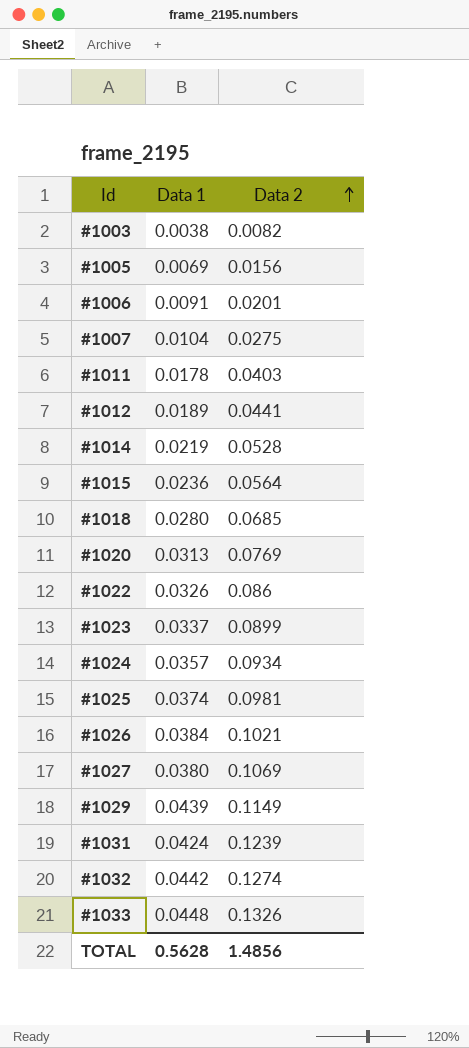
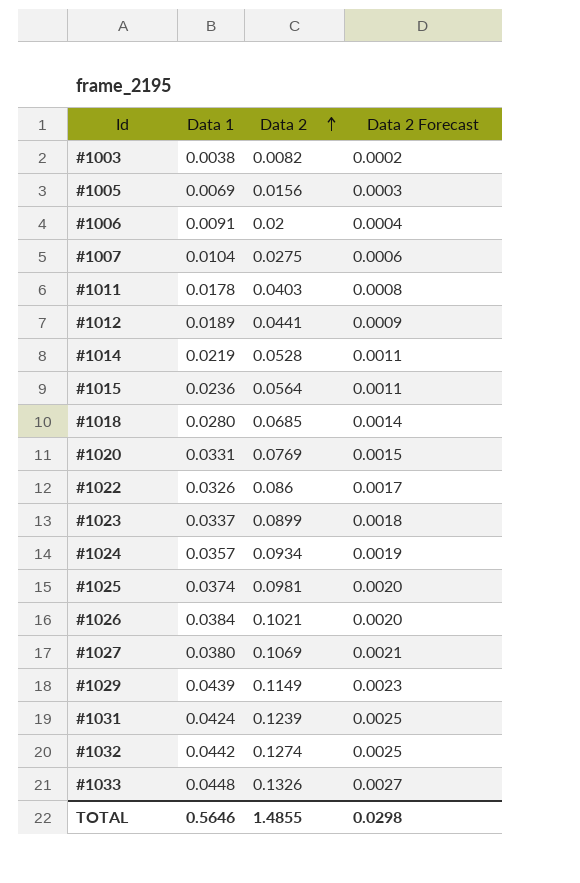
column Data 2 Forecast | formula: none -> [Data 2] * 0.02
#1006 | Data 2: 0.0201 -> 0.02
#1020 | Data 1: 0.0313 -> 0.0331
TOTAL | Data 1: 0.5628 -> 0.5646
TOTAL | Data 2: 1.4856 -> 1.4855

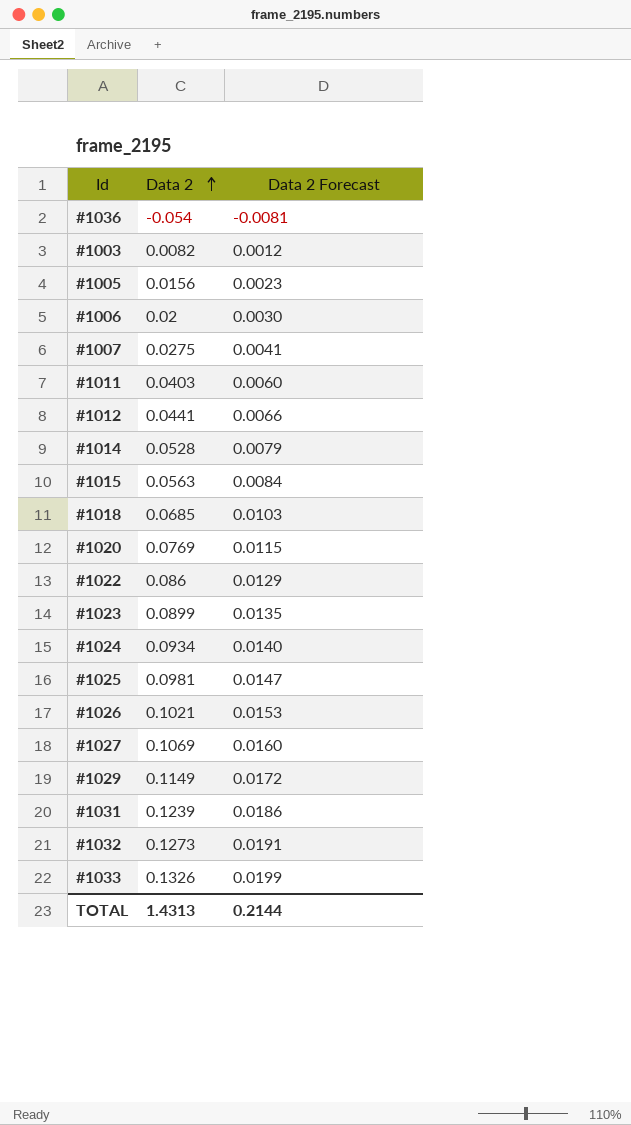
column Data 1 | position: 2 -> none
column Data 2 Forecast | formula: [Data 2] * 0.02 -> [Data 2] * 0.15
row #1036: none -> -0.054 | -0.0081
#1015 | Data 2: 0.0564 -> 0.0563
#1032 | Data 2: 0.1274 -> 0.1273
TOTAL | Data 2: 1.4855 -> 1.4313
TOTAL | Data 2 Forecast: 0.0298 -> 0.2144

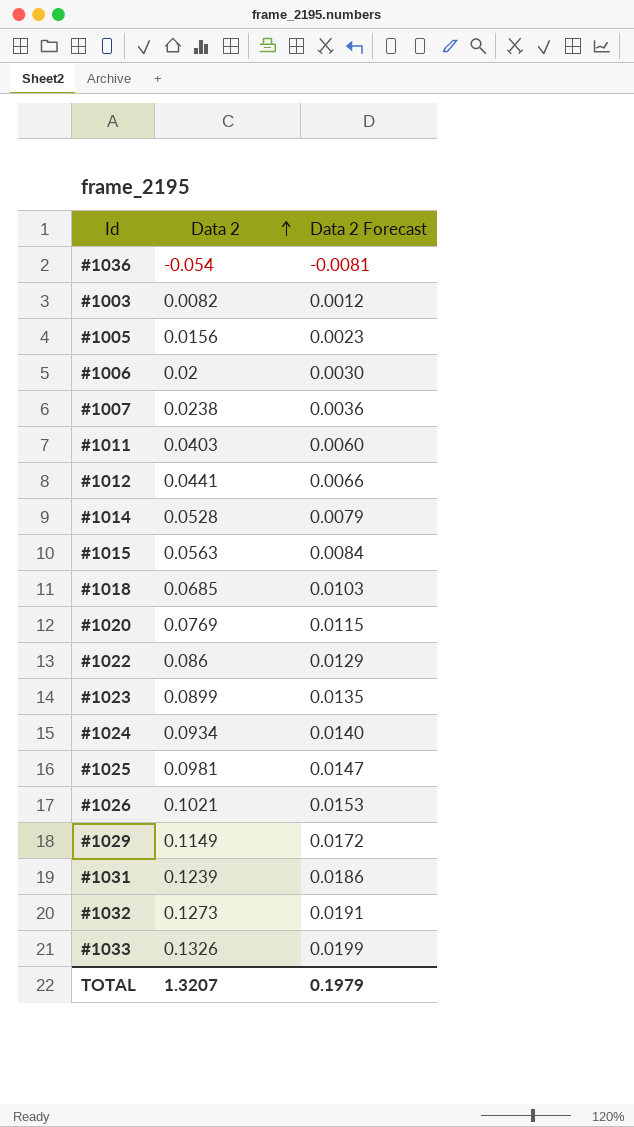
row #1027: 0.1069 | 0.0160 -> none
#1007 | Data 2: 0.0275 -> 0.0238
#1007 | Data 2 Forecast: 0.0041 -> 0.0036
TOTAL | Data 2: 1.4313 -> 1.3207
TOTAL | Data 2 Forecast: 0.2144 -> 0.1979

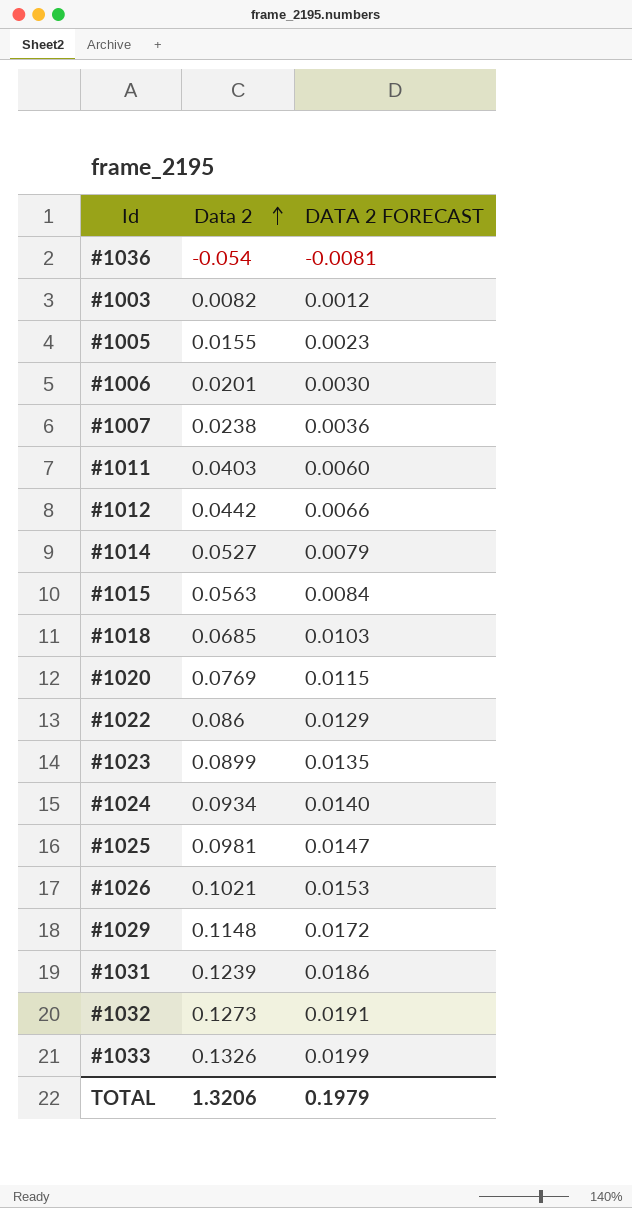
column name: Data 2 Forecast -> DATA 2 FORECAST
#1005 | Data 2: 0.0156 -> 0.0155
#1006 | Data 2: 0.02 -> 0.0201
#1012 | Data 2: 0.0441 -> 0.0442
#1014 | Data 2: 0.0528 -> 0.0527
#1029 | Data 2: 0.1149 -> 0.1148
TOTAL | Data 2: 1.3207 -> 1.3206

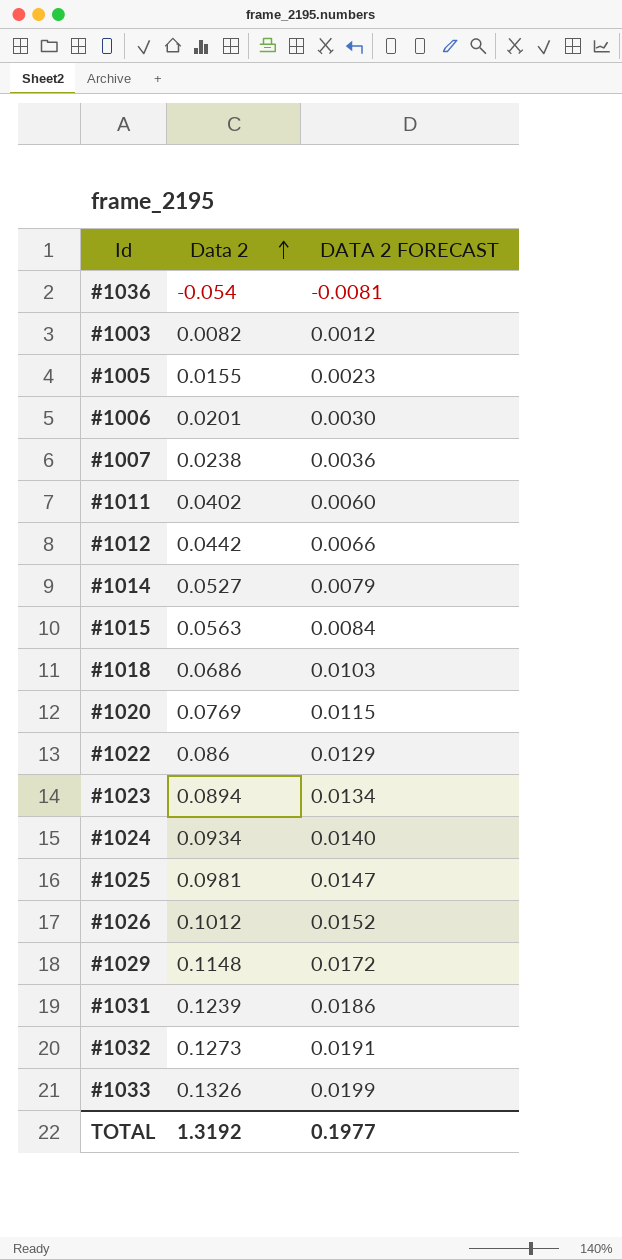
#1011 | Data 2: 0.0403 -> 0.0402
#1018 | Data 2: 0.0685 -> 0.0686
#1023 | Data 2: 0.0899 -> 0.0894
#1023 | DATA 2 FORECAST: 0.0135 -> 0.0134
#1026 | Data 2: 0.1021 -> 0.1012
#1026 | DATA 2 FORECAST: 0.0153 -> 0.0152
TOTAL | Data 2: 1.3206 -> 1.3192
TOTAL | DATA 2 FORECAST: 0.1979 -> 0.1977

